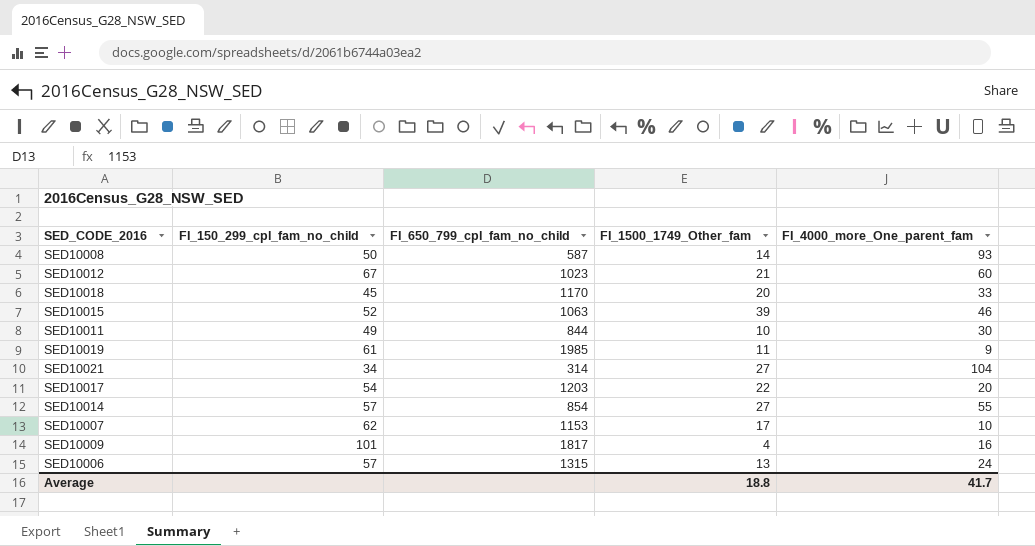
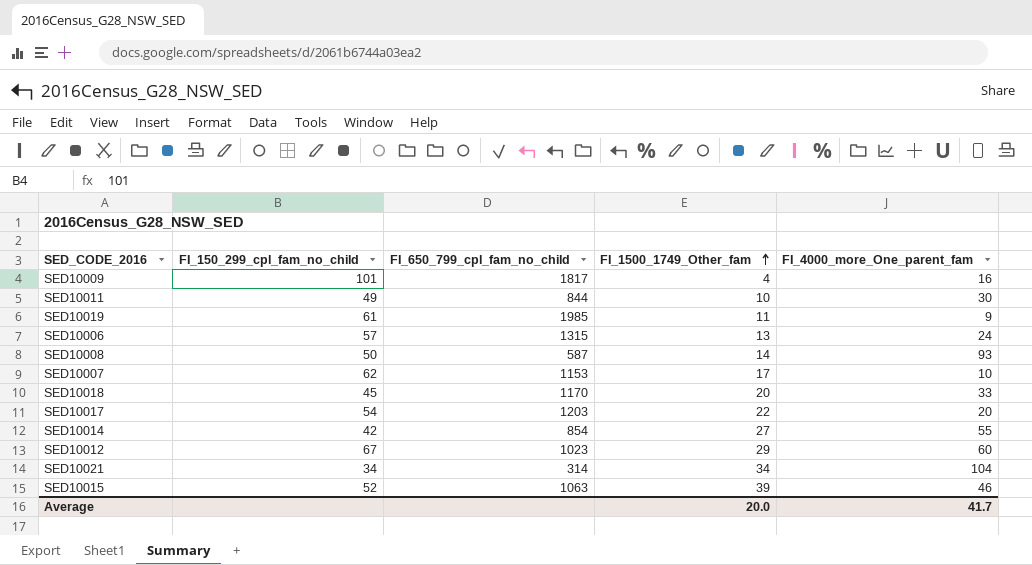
row order: none -> FI_1500_1749_Other_fam ascending
SED10014 | FI_150_299_cpl_fam_no_child: 57 -> 42
SED10012 | FI_1500_1749_Other_fam: 21 -> 29
SED10021 | FI_1500_1749_Other_fam: 27 -> 34
Average | FI_1500_1749_Other_fam: 18.8 -> 20.0

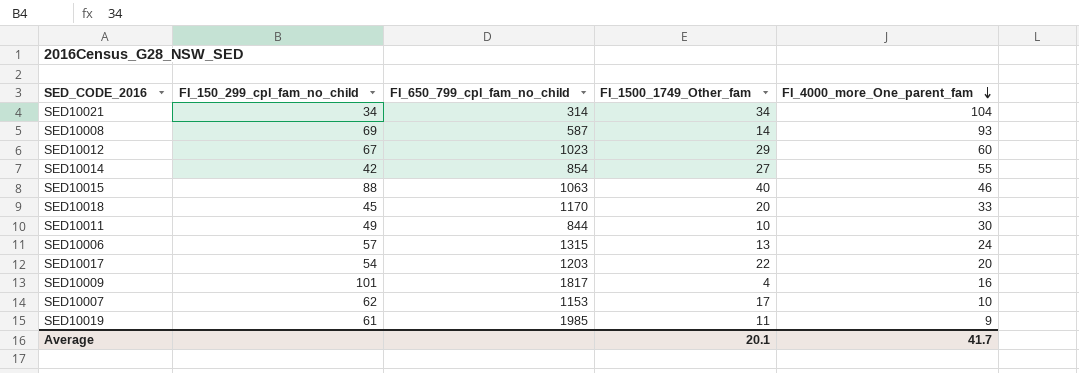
row order: FI_1500_1749_Other_fam ascending -> FI_4000_more_One_parent_fam descending
SED10008 | FI_150_299_cpl_fam_no_child: 50 -> 69
SED10015 | FI_150_299_cpl_fam_no_child: 52 -> 88
SED10015 | FI_1500_1749_Other_fam: 39 -> 40
Average | FI_1500_1749_Other_fam: 20.0 -> 20.1

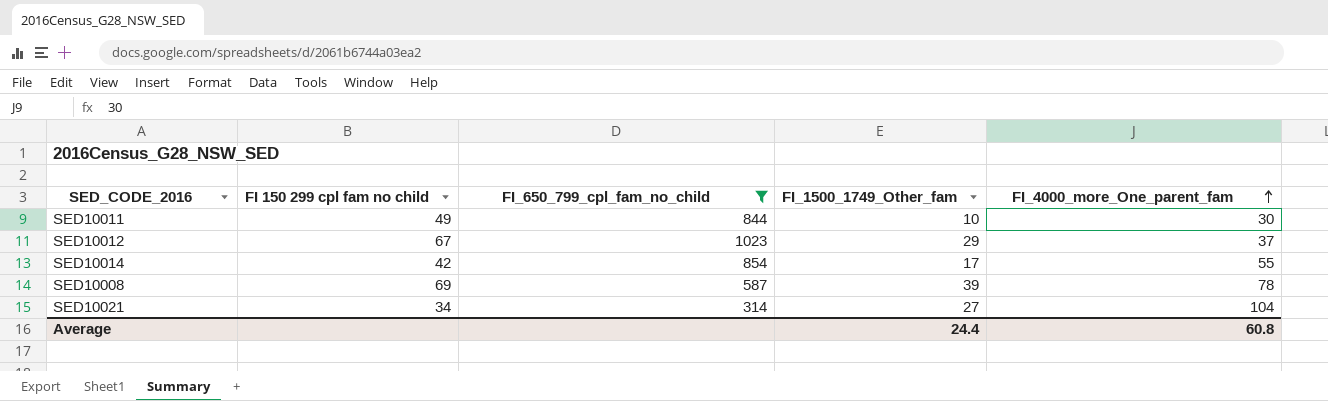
filter: none -> FI_650_799_cpl_fam_no_child <= 1023
row order: FI_4000_more_One_parent_fam descending -> FI_4000_more_One_parent_fam ascending
column name: FI_150_299_cpl_fam_no_child -> FI 150 299 cpl fam no child
SED10012 | FI_4000_more_One_parent_fam: 60 -> 37
SED10014 | FI_1500_1749_Other_fam: 27 -> 17
SED10008 | FI_1500_1749_Other_fam: 14 -> 39
SED10008 | FI_4000_more_One_parent_fam: 93 -> 78
SED10021 | FI_1500_1749_Other_fam: 34 -> 27
Average | FI_1500_1749_Other_fam: 20.1 -> 24.4
Average | FI_4000_more_One_parent_fam: 41.7 -> 60.8

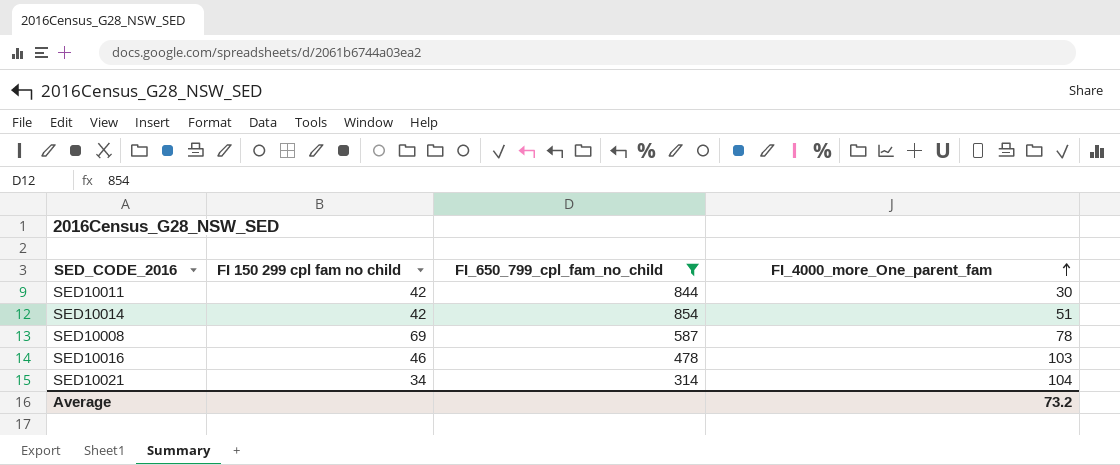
column FI_1500_1749_Other_fam | position: 4 -> none
row SED10012: 67 | 1023 | 29 | 37 -> none
SED10011 | FI 150 299 cpl fam no child: 49 -> 42
SED10014 | FI_4000_more_One_parent_fam: 55 -> 51
row SED10016: none -> 46 | 478 | 103
Average | FI_4000_more_One_parent_fam: 60.8 -> 73.2

